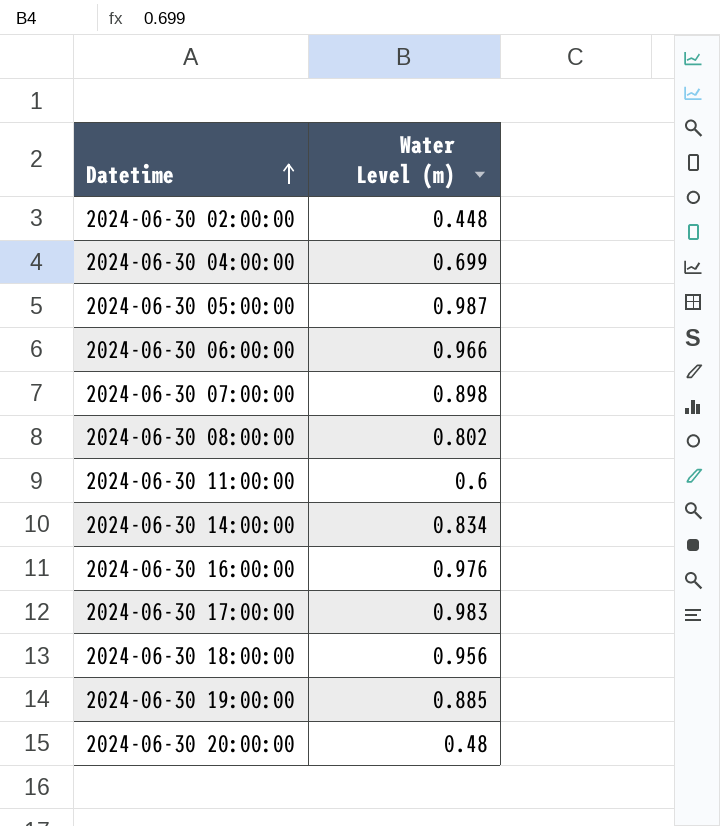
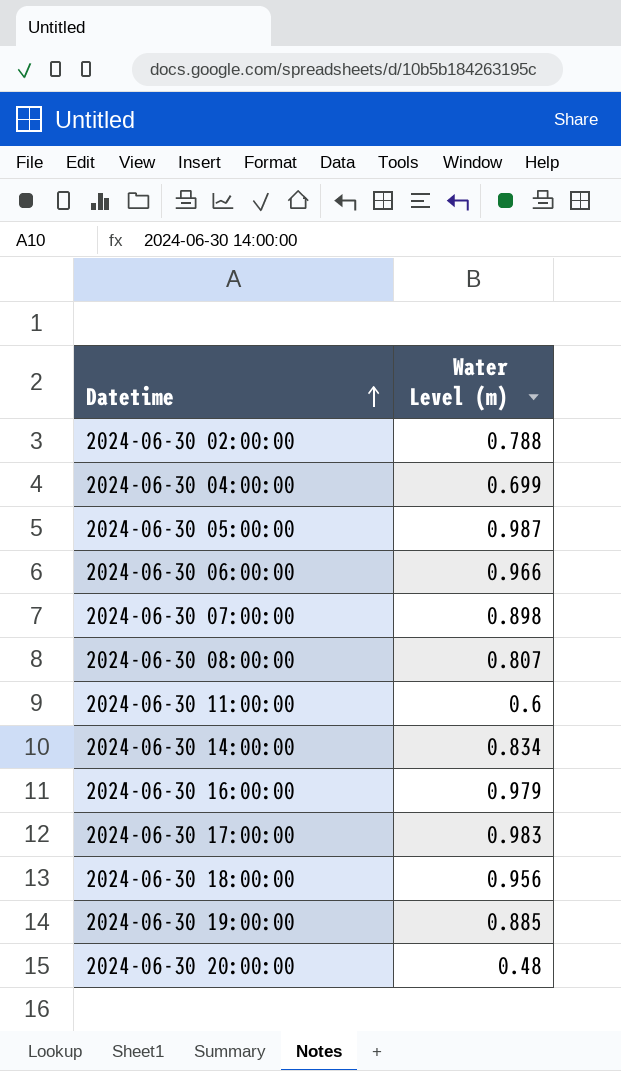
2024-06-30 02:00:00 | Water Level (m): 0.448 -> 0.788
2024-06-30 08:00:00 | Water Level (m): 0.802 -> 0.807
2024-06-30 16:00:00 | Water Level (m): 0.976 -> 0.979

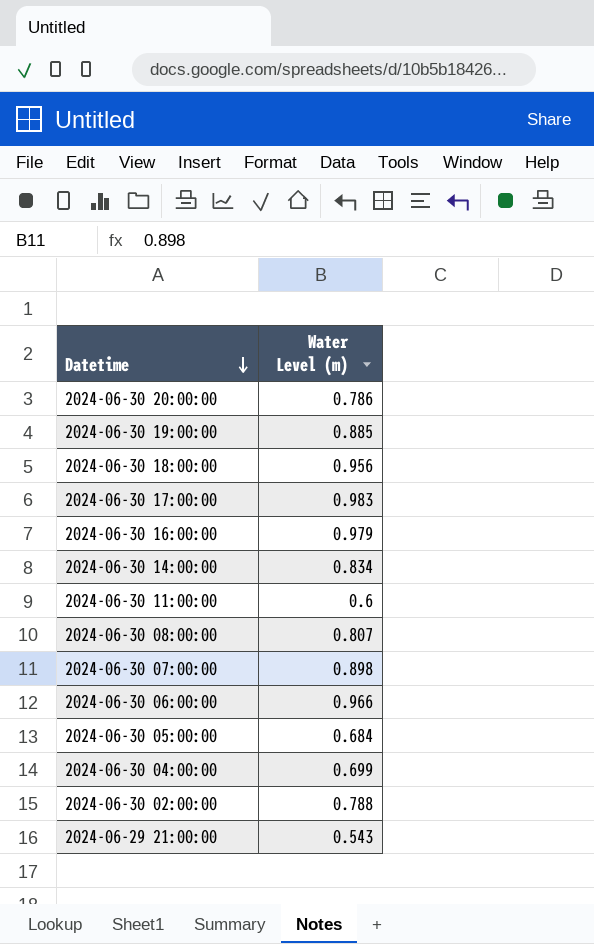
row order: Datetime ascending -> Datetime descending
2024-06-30 20:00:00 | Water Level (m): 0.48 -> 0.786
2024-06-30 05:00:00 | Water Level (m): 0.987 -> 0.684
row 2024-06-29 21:00:00: none -> 0.543

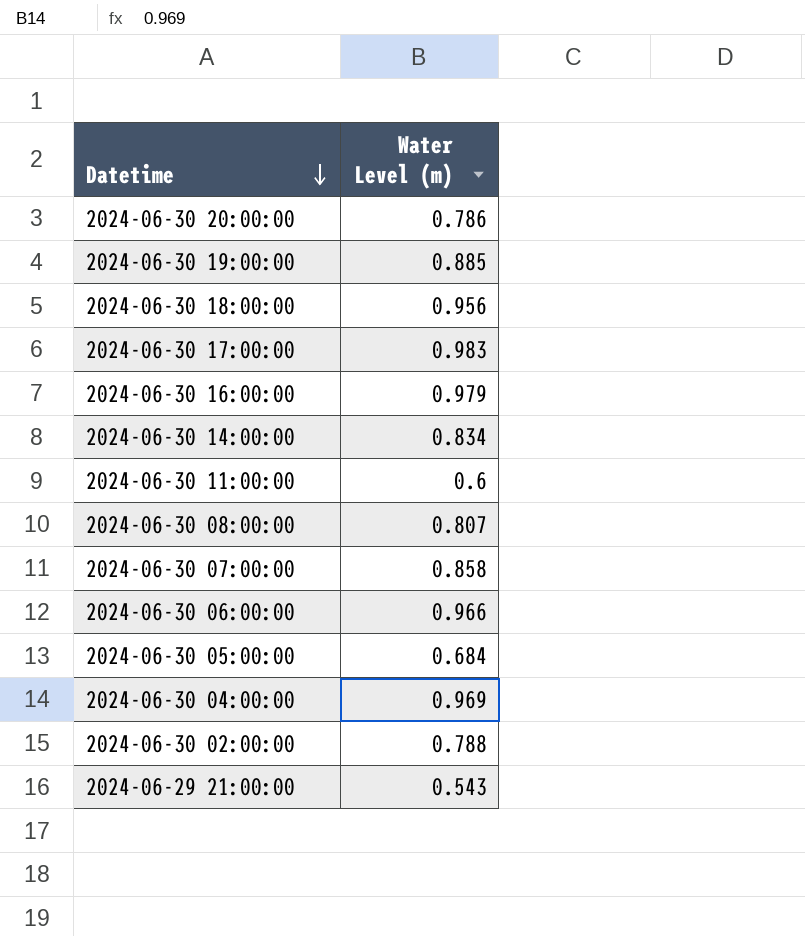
2024-06-30 07:00:00 | Water Level (m): 0.898 -> 0.858
2024-06-30 04:00:00 | Water Level (m): 0.699 -> 0.969

